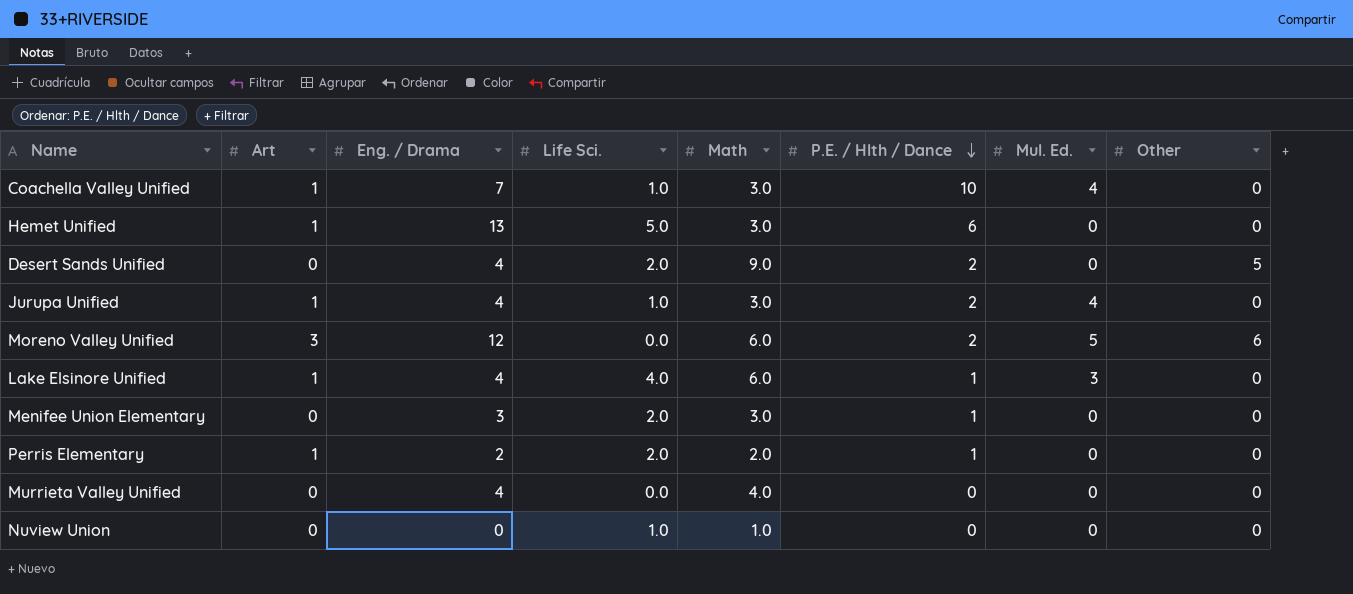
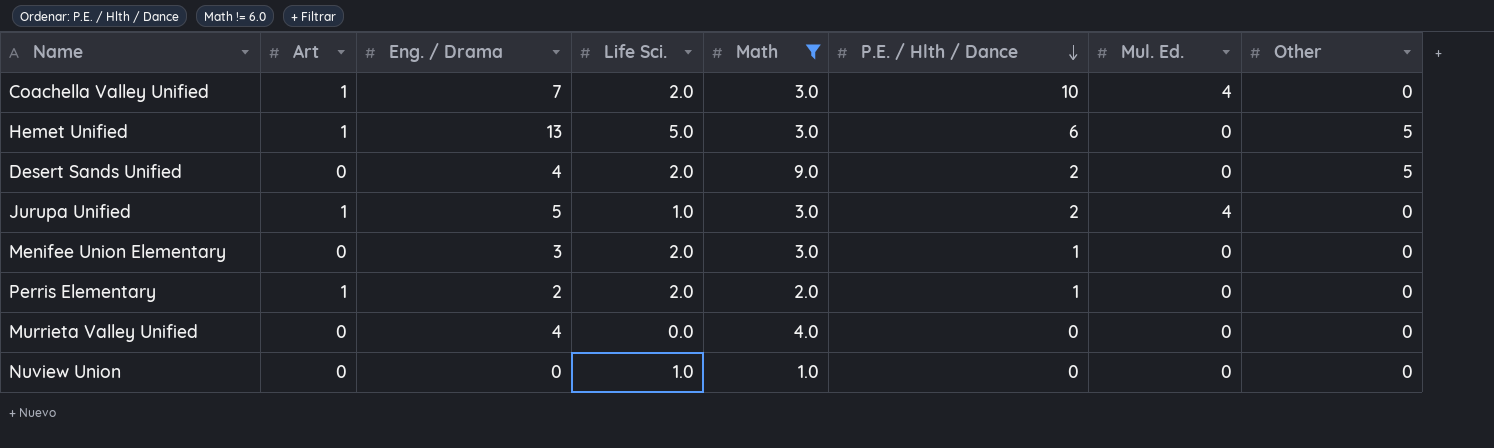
filter: none -> Math != 6.0
Coachella Valley Unified | Life Sci.: 1.0 -> 2.0
Hemet Unified | Other: 0 -> 5
Jurupa Unified | Eng. / Drama: 4 -> 5

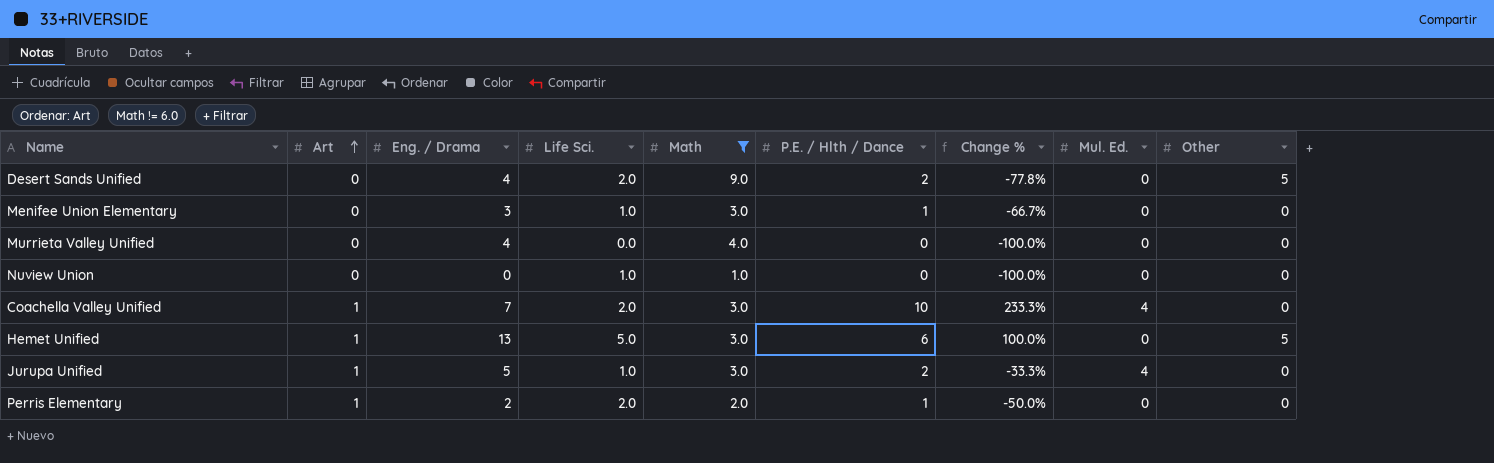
row order: P.E. / Hlth / Dance descending -> Art ascending
column Change % | formula: none -> ([P.E. / Hlth / Dance] - [Math]) / [Math]
Menifee Union Elementary | Life Sci.: 2.0 -> 1.0

